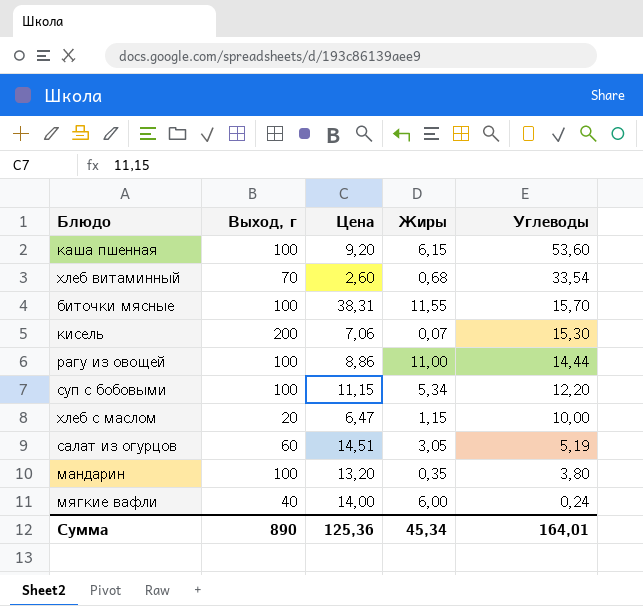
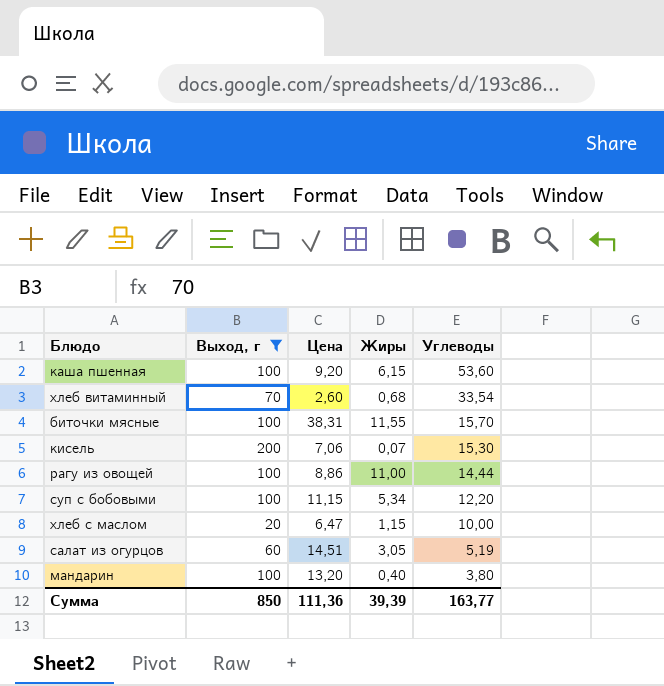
filter: none -> Выход, г != 40
мандарин | Жиры: 0,35 -> 0,40
Сумма | Выход, г: 890 -> 850
Сумма | Цена: 125,36 -> 111,36
Сумма | Жиры: 45,34 -> 39,39
Сумма | Углеводы: 164,01 -> 163,77

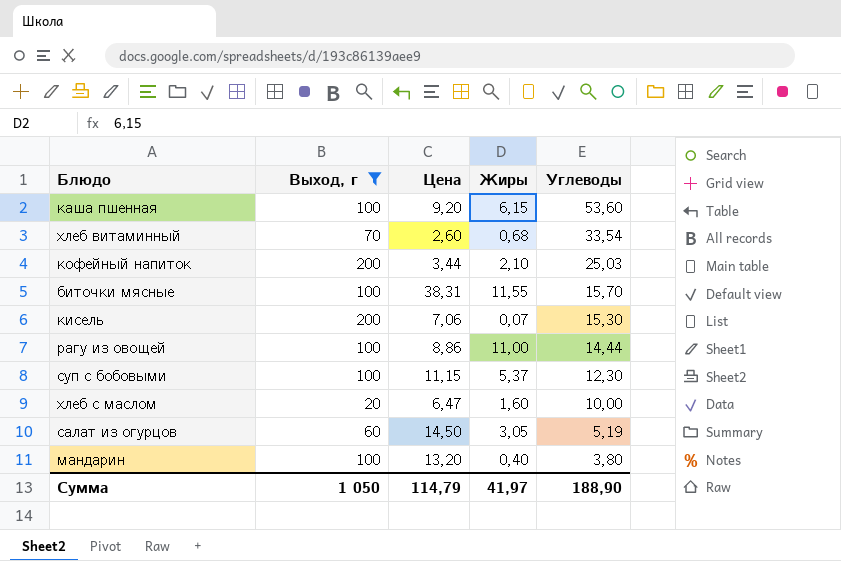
row кофейный напиток: none -> 200 | 3,44 | 2,10 | 25,03
суп с бобовыми | Жиры: 5,34 -> 5,37
суп с бобовыми | Углеводы: 12,20 -> 12,30
хлеб с маслом | Жиры: 1,15 -> 1,60
салат из огурцов | Цена: 14,51 -> 14,50
Сумма | Выход, г: 850 -> 1 050
Сумма | Цена: 111,36 -> 114,79
Сумма | Жиры: 39,39 -> 41,97
Сумма | Углеводы: 163,77 -> 188,90

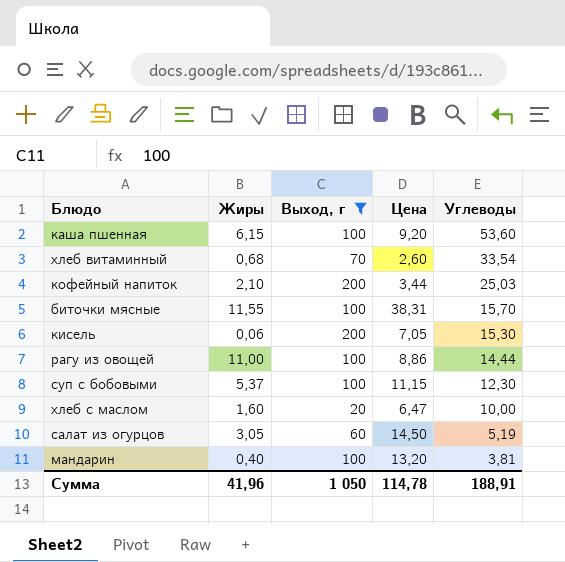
column Жиры | position: 4 -> 2
кисель | Жиры: 0,07 -> 0,06
кисель | Цена: 7,06 -> 7,05
мандарин | Углеводы: 3,80 -> 3,81
Сумма | Жиры: 41,97 -> 41,96
Сумма | Цена: 114,79 -> 114,78
Сумма | Углеводы: 188,90 -> 188,91

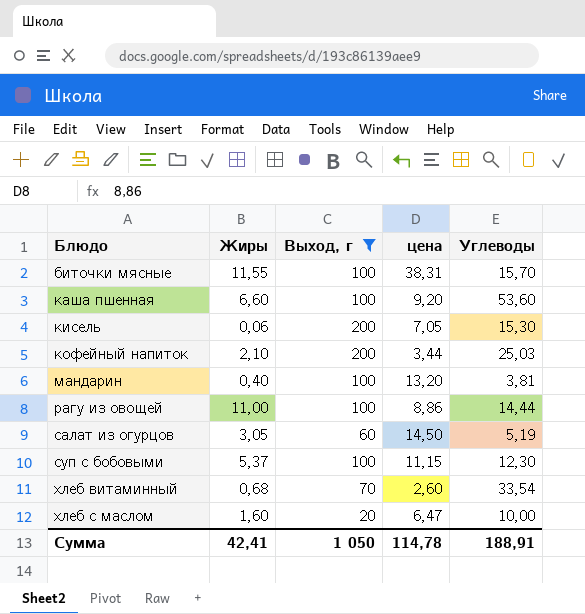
row order: Углеводы descending -> Блюдо ascending
column name: Цена -> цена
каша пшенная | Жиры: 6,15 -> 6,60
Сумма | Жиры: 41,96 -> 42,41

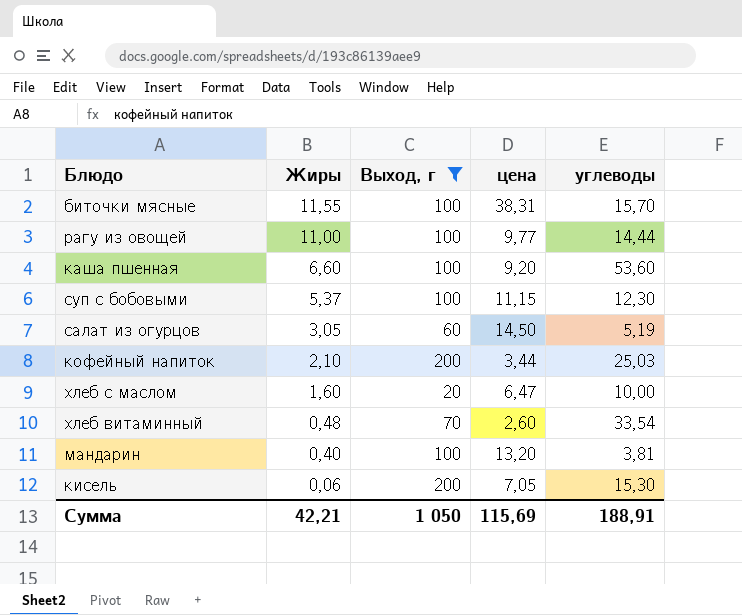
row order: Блюдо ascending -> Жиры descending
column name: Углеводы -> углеводы
рагу из овощей | цена: 8,86 -> 9,77
хлеб витаминный | Жиры: 0,68 -> 0,48
Сумма | Жиры: 42,41 -> 42,21
Сумма | цена: 114,78 -> 115,69

